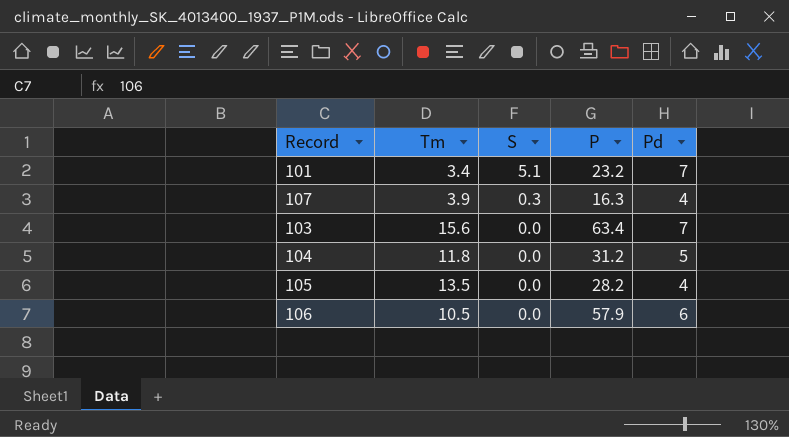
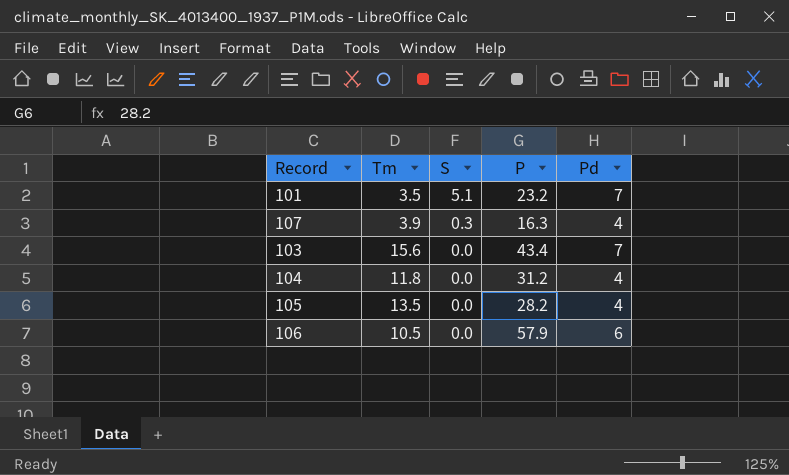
101 | Tm: 3.4 -> 3.5
103 | P: 63.4 -> 43.4
104 | Pd: 5 -> 4

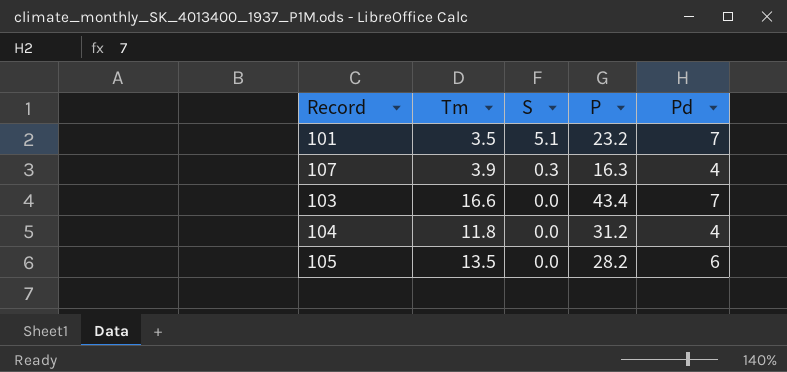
row 106: 10.5 | 0.0 | 57.9 | 6 -> none
103 | Tm: 15.6 -> 16.6
105 | Pd: 4 -> 6

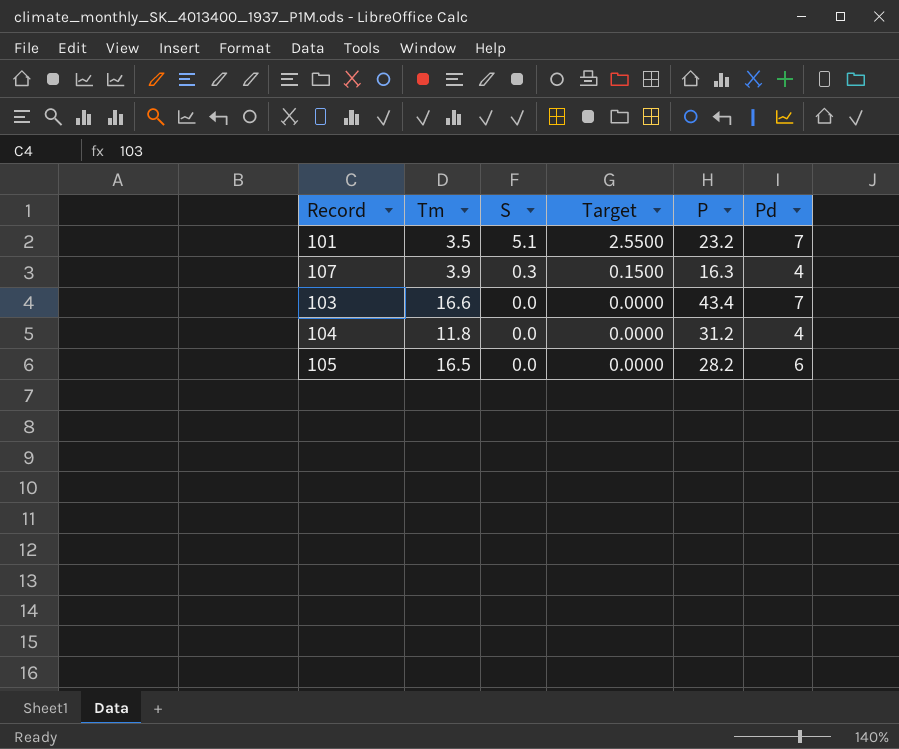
column Target | formula: none -> [S] * 0.5
105 | Tm: 13.5 -> 16.5

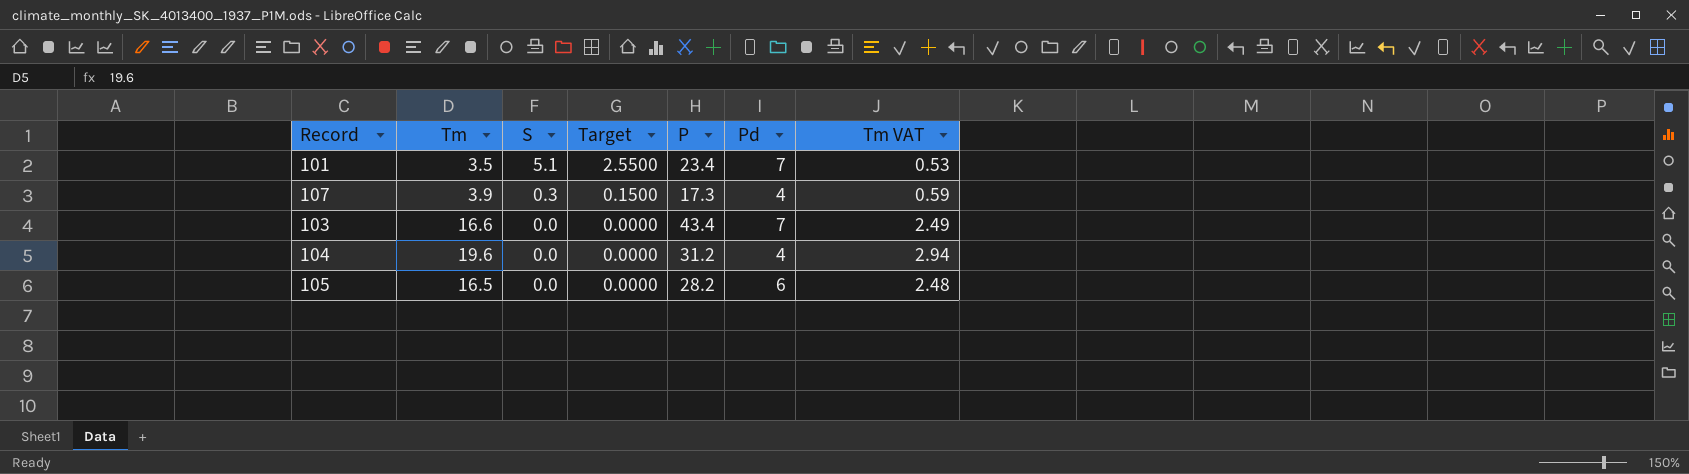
column Tm VAT | formula: none -> [Tm] * 0.15
101 | P: 23.2 -> 23.4
107 | P: 16.3 -> 17.3
104 | Tm: 11.8 -> 19.6

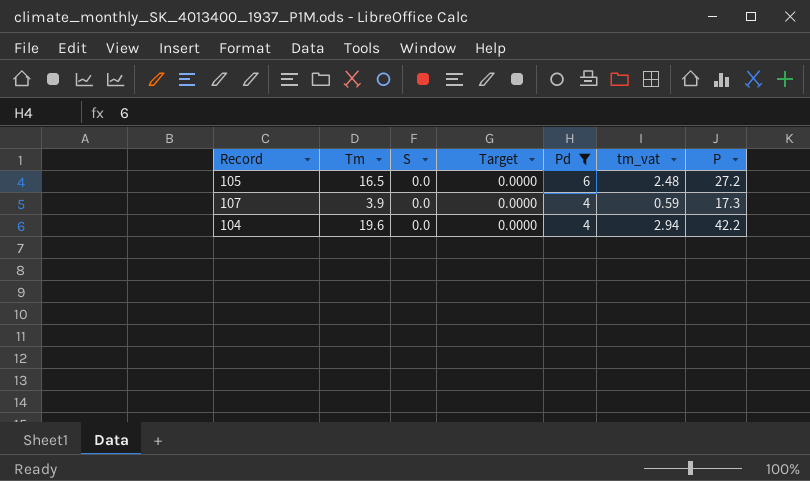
filter: none -> Pd != 7
row order: S descending -> Pd descending
column name: Tm VAT -> tm_vat
column P | position: 5 -> 7
105 | P: 28.2 -> 27.2
107 | S: 0.3 -> 0.0
107 | Target: 0.1500 -> 0.0000
104 | P: 31.2 -> 42.2

